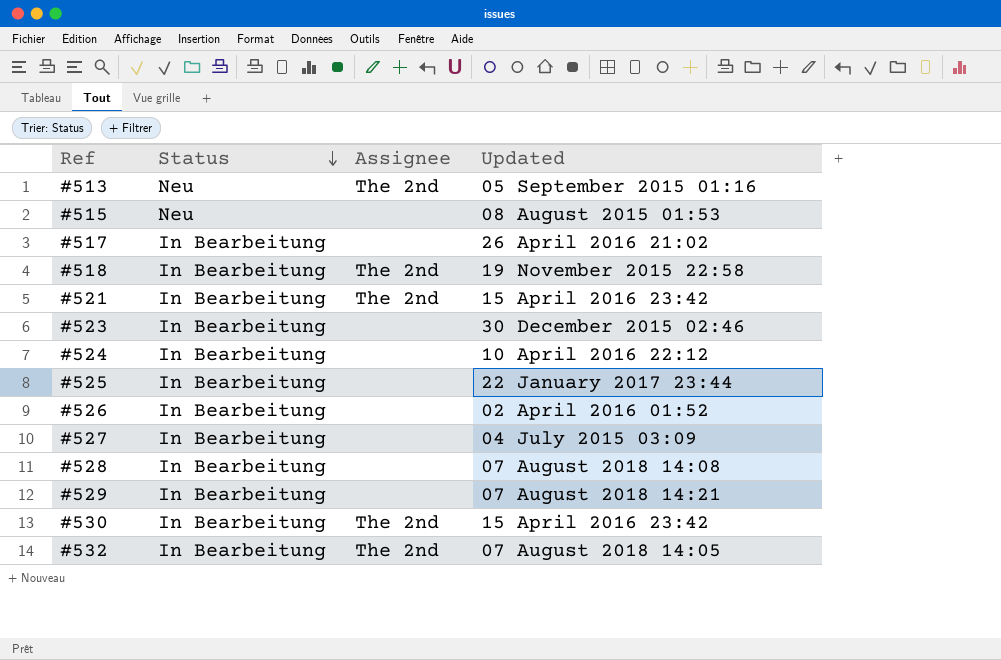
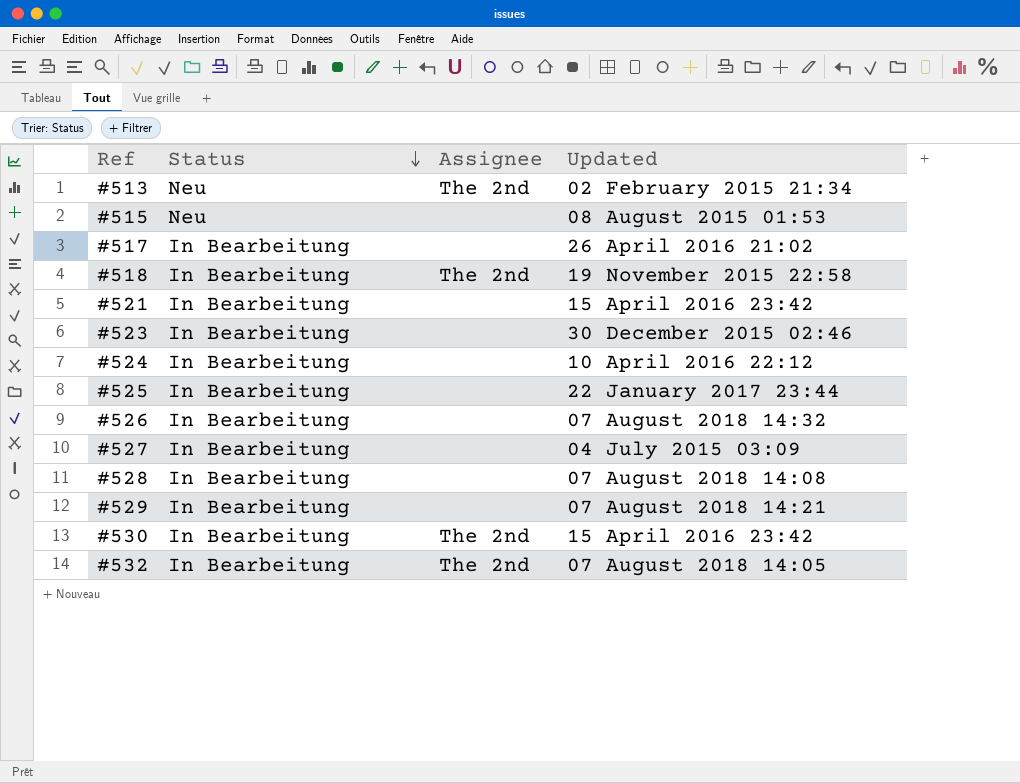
#513 | Updated: 05 September 2015 01:16 -> 02 February 2015 21:34
#521 | Assignee: The 2nd -> none
#526 | Updated: 02 April 2016 01:52 -> 07 August 2018 14:32

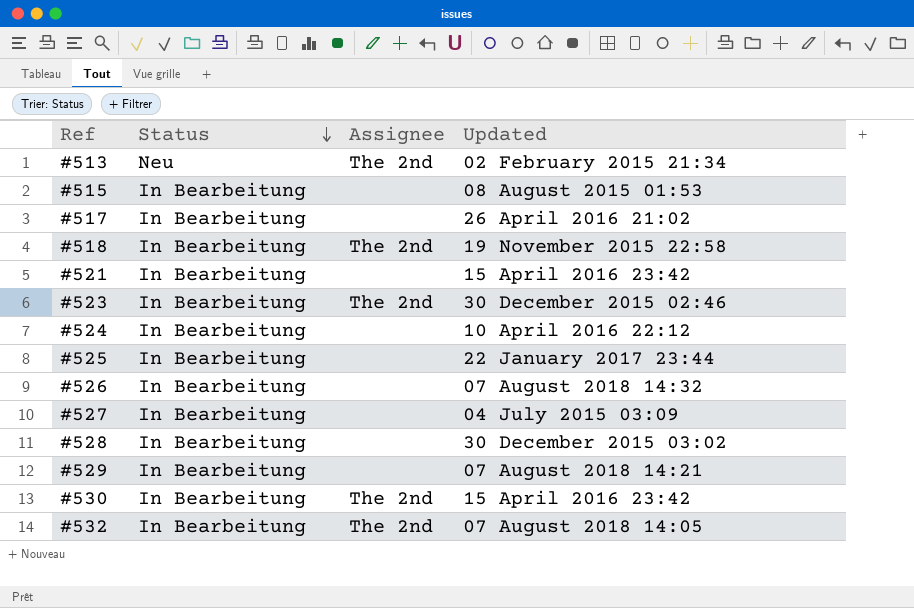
#515 | Status: Neu -> In Bearbeitung
#523 | Assignee: none -> The 2nd
#528 | Updated: 07 August 2018 14:08 -> 30 December 2015 03:02

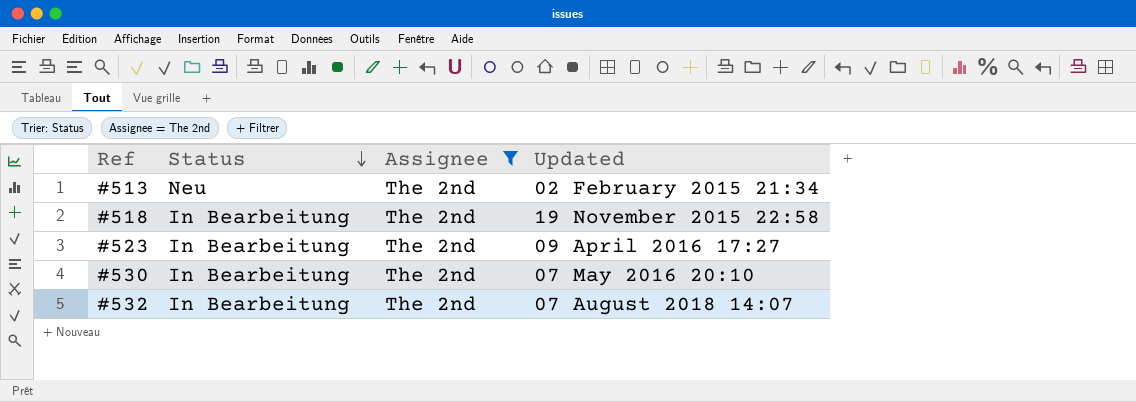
filter: none -> Assignee = The 2nd
#523 | Updated: 30 December 2015 02:46 -> 09 April 2016 17:27
#530 | Updated: 15 April 2016 23:42 -> 07 May 2016 20:10
#532 | Updated: 07 August 2018 14:05 -> 07 August 2018 14:07

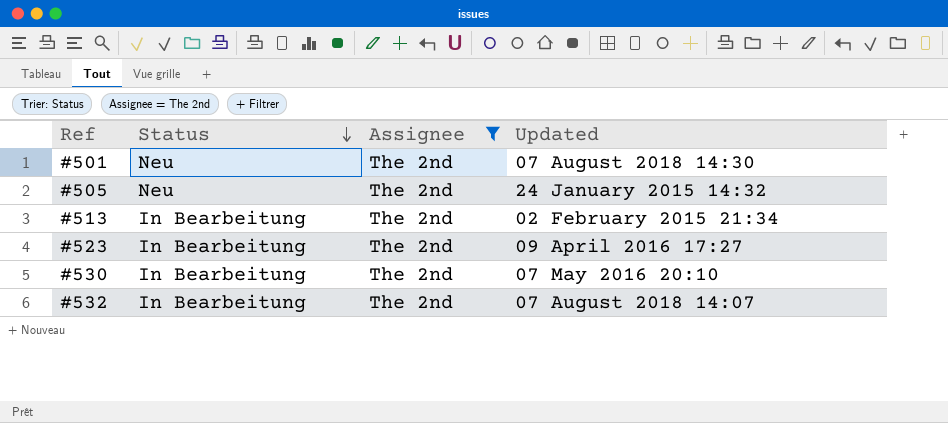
row #518: In Bearbeitung | The 2nd | 19 November 2015 22:58 -> none
row #501: none -> Neu | The 2nd | 07 August 2018 14:30
row #505: none -> Neu | The 2nd | 24 January 2015 14:32
#513 | Status: Neu -> In Bearbeitung

